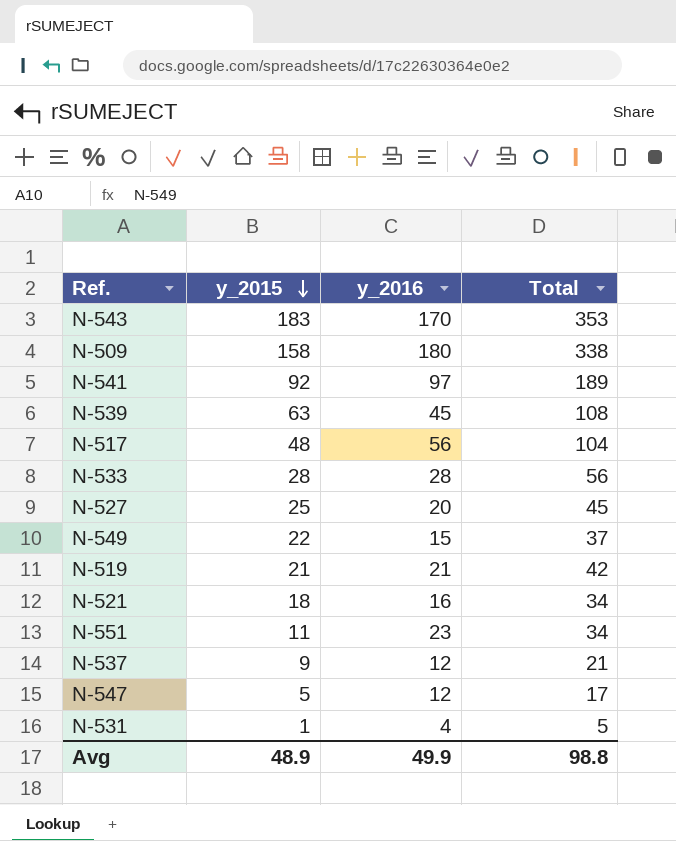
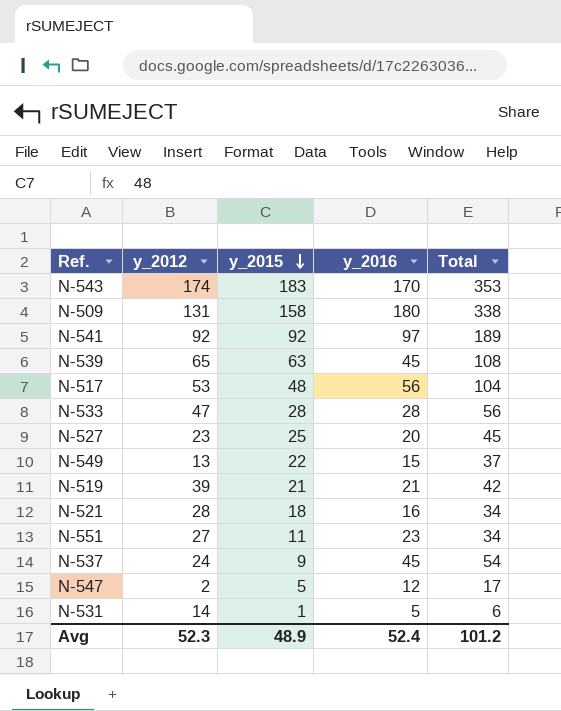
column y_2012 | position: none -> 2
N-537 | y_2016: 12 -> 45
N-537 | Total: 21 -> 54
N-531 | y_2016: 4 -> 5
N-531 | Total: 5 -> 6
Avg | y_2016: 49.9 -> 52.4
Avg | Total: 98.8 -> 101.2

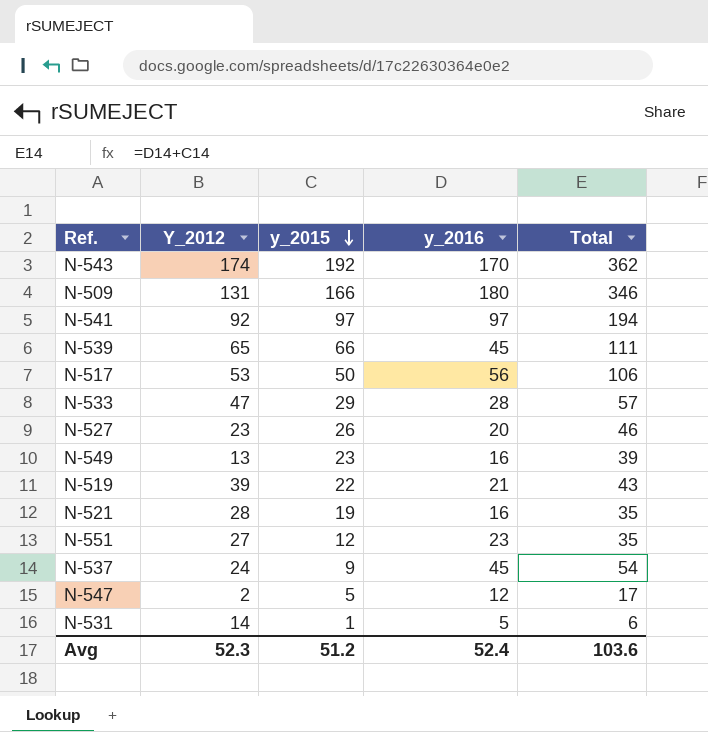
column name: y_2012 -> Y_2012
N-543 | y_2015: 183 -> 192
N-543 | Total: 353 -> 362
N-509 | y_2015: 158 -> 166
N-509 | Total: 338 -> 346
N-541 | y_2015: 92 -> 97
N-541 | Total: 189 -> 194
N-539 | y_2015: 63 -> 66
N-539 | Total: 108 -> 111
N-517 | y_2015: 48 -> 50
N-517 | Total: 104 -> 106
N-533 | y_2015: 28 -> 29
N-533 | Total: 56 -> 57
N-527 | y_2015: 25 -> 26
N-527 | Total: 45 -> 46
N-549 | y_2015: 22 -> 23
N-549 | y_2016: 15 -> 16
N-549 | Total: 37 -> 39
N-519 | y_2015: 21 -> 22
N-519 | Total: 42 -> 43
N-521 | y_2015: 18 -> 19
N-521 | Total: 34 -> 35
N-551 | y_2015: 11 -> 12
N-551 | Total: 34 -> 35
Avg | y_2015: 48.9 -> 51.2
Avg | Total: 101.2 -> 103.6

